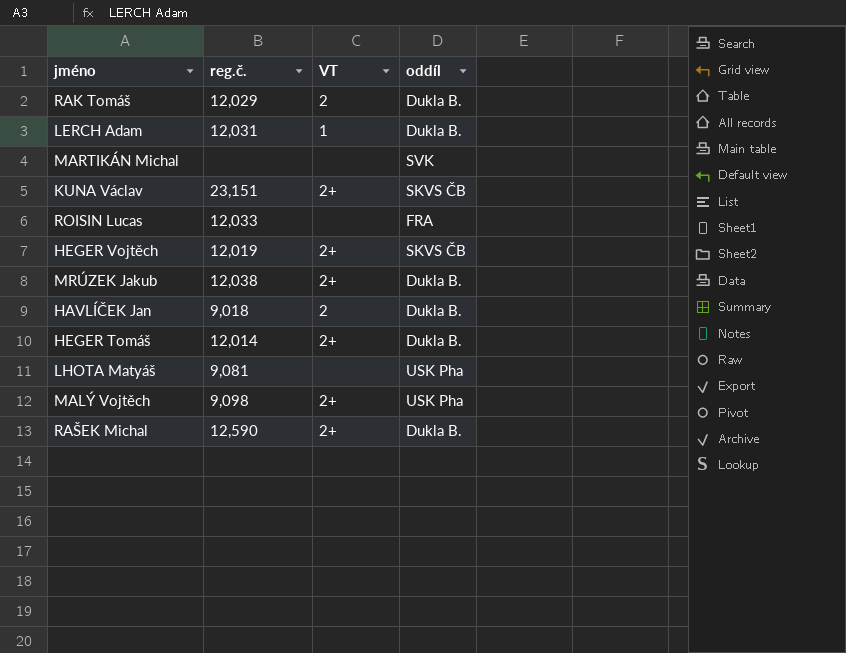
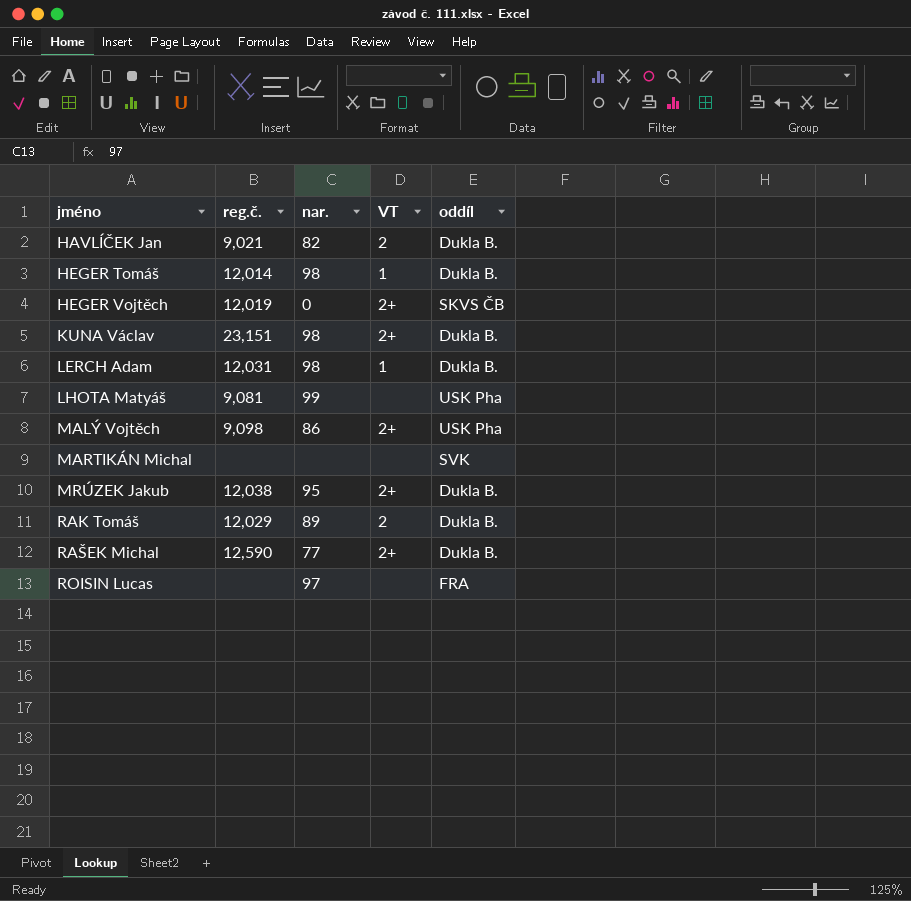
row order: none -> jméno ascending
column nar. | position: none -> 3
HAVLÍČEK Jan | reg.č.: 9,018 -> 9,021
HEGER Tomáš | VT: 2+ -> 1
KUNA Václav | oddíl: SKVS ČB -> Dukla B.
ROISIN Lucas | reg.č.: 12,033 -> none

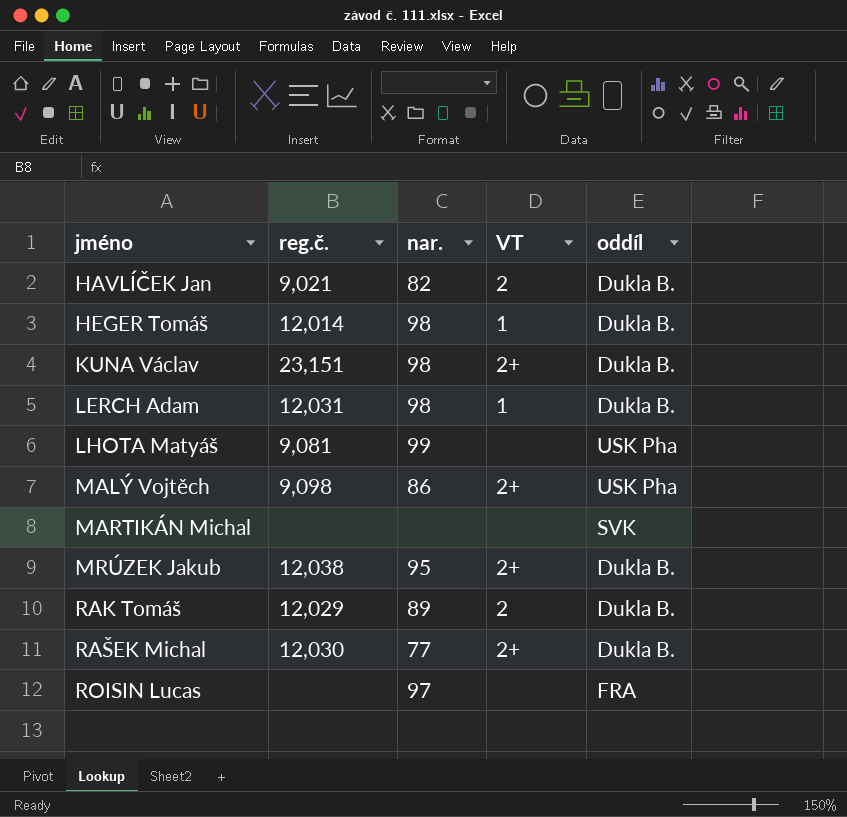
row HEGER Vojtěch: 12,019 | 0 | 2+ | SKVS ČB -> none
RAŠEK Michal | reg.č.: 12,590 -> 12,030

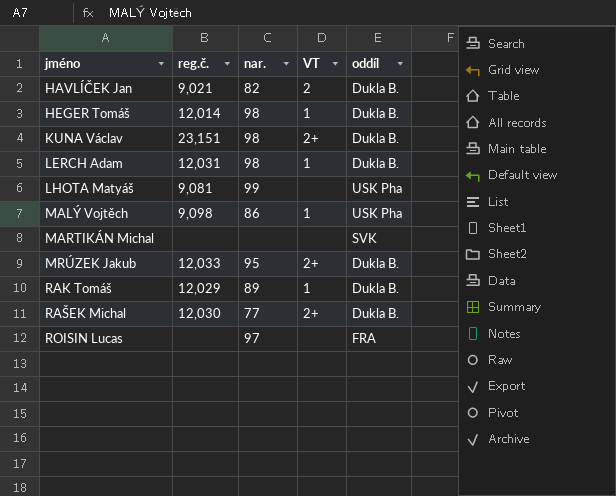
MALÝ Vojtěch | VT: 2+ -> 1
MRÚZEK Jakub | reg.č.: 12,038 -> 12,033
RAK Tomáš | VT: 2 -> 1

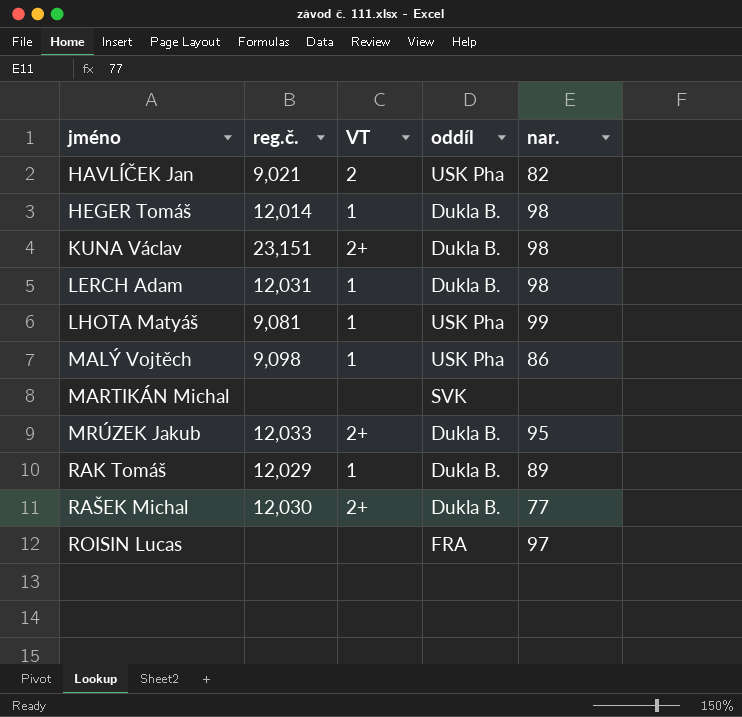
column nar. | position: 3 -> 5
HAVLÍČEK Jan | oddíl: Dukla B. -> USK Pha
LHOTA Matyáš | VT: none -> 1

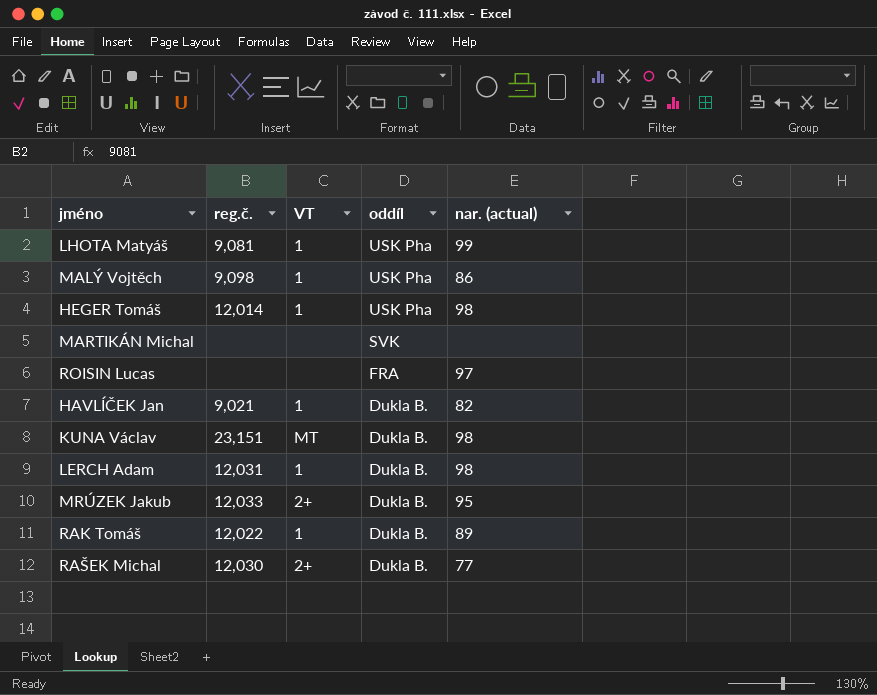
row order: jméno ascending -> oddíl descending
column name: nar. -> nar. (actual)
HEGER Tomáš | oddíl: Dukla B. -> USK Pha
HAVLÍČEK Jan | VT: 2 -> 1
HAVLÍČEK Jan | oddíl: USK Pha -> Dukla B.
KUNA Václav | VT: 2+ -> MT
RAK Tomáš | reg.č.: 12,029 -> 12,022

